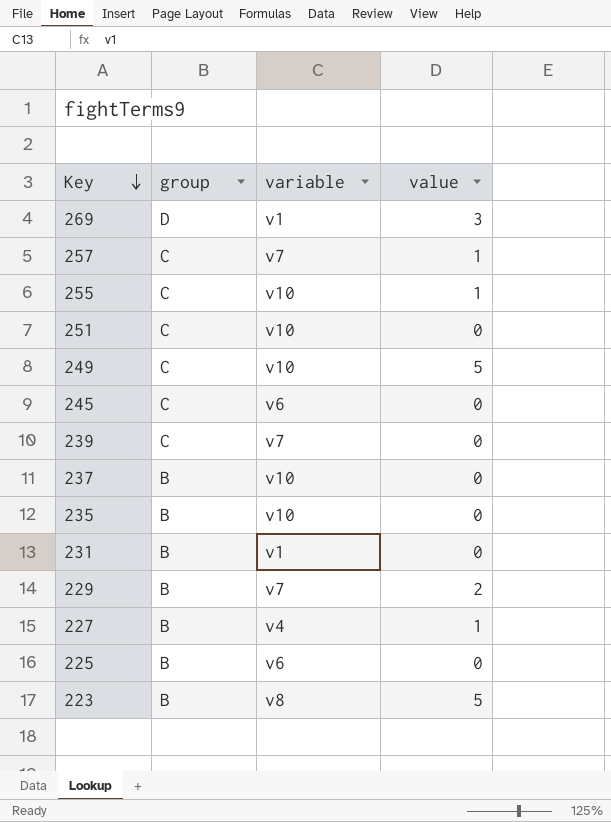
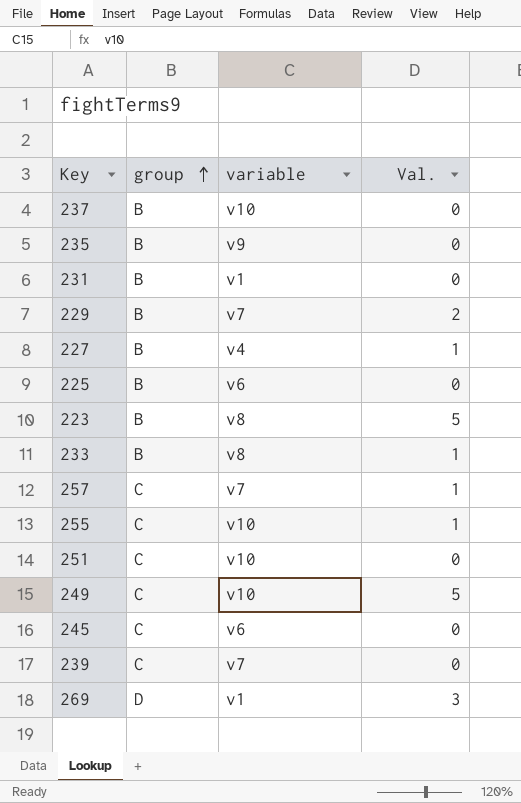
row order: Key descending -> group ascending
column name: value -> Val.
235 | variable: v10 -> v9
row 233: none -> B | v8 | 1

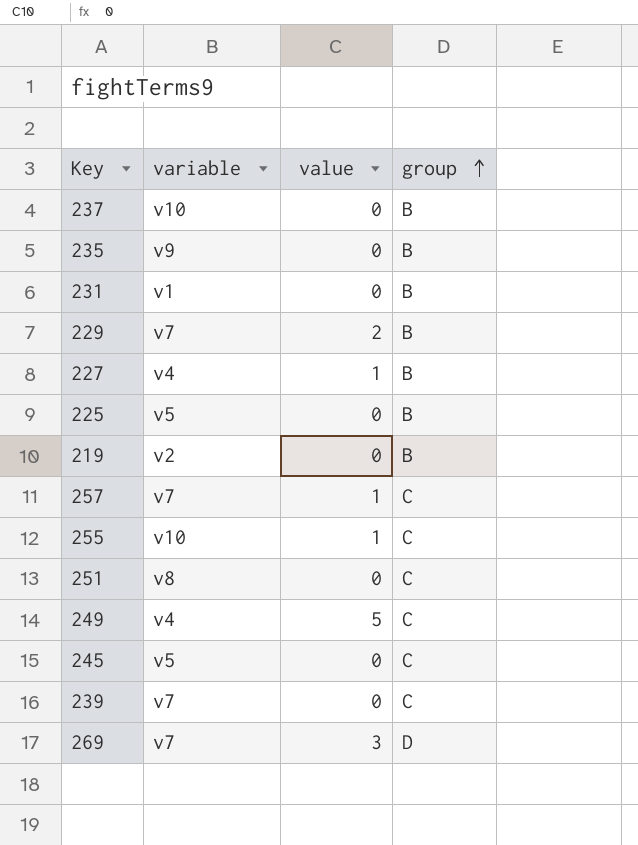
column name: Val. -> value
column group | position: 2 -> 4
row 223: B | v8 | 5 -> none
row 233: B | v8 | 1 -> none
225 | variable: v6 -> v5
row 219: none -> v2 | 0 | B
251 | variable: v10 -> v8
249 | variable: v10 -> v4
245 | variable: v6 -> v5
269 | variable: v1 -> v7

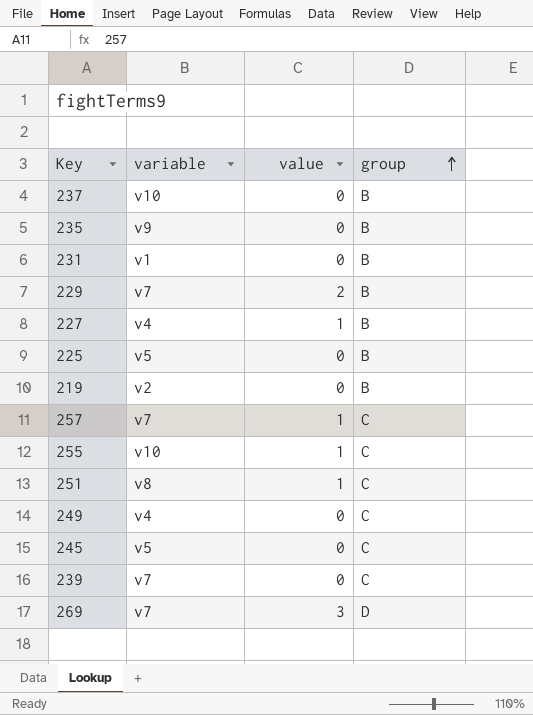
251 | value: 0 -> 1
249 | value: 5 -> 0

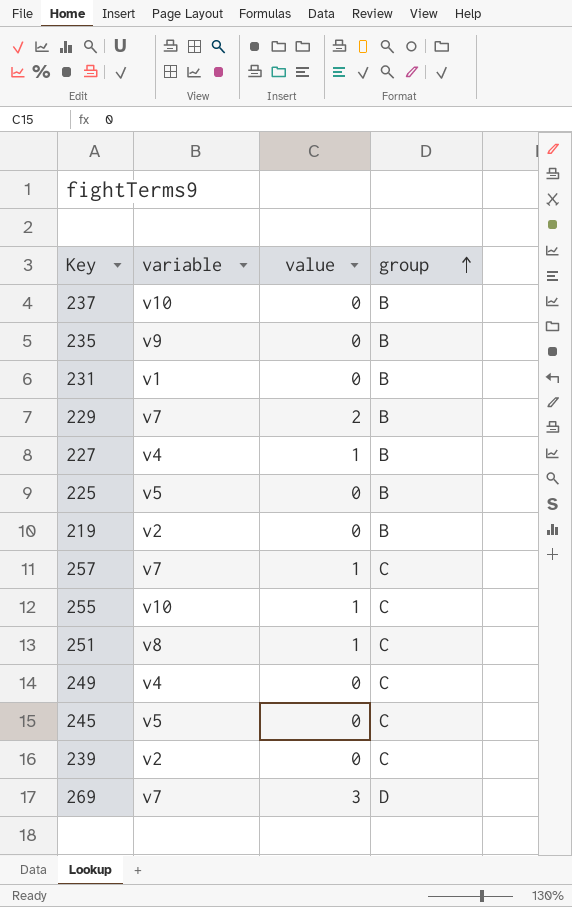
239 | variable: v7 -> v2

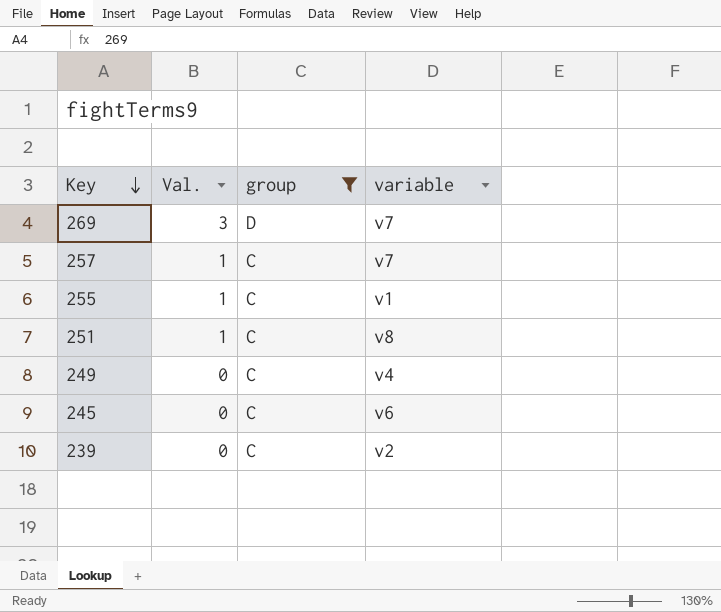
filter: none -> group != B
row order: group ascending -> Key descending
column name: value -> Val.
column variable | position: 2 -> 4
255 | variable: v10 -> v1
245 | variable: v5 -> v6

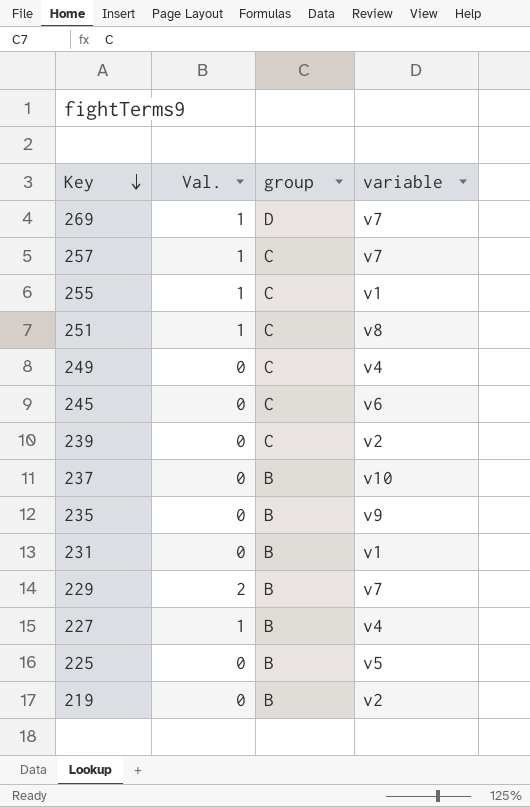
filter: group != B -> none
269 | Val.: 3 -> 1

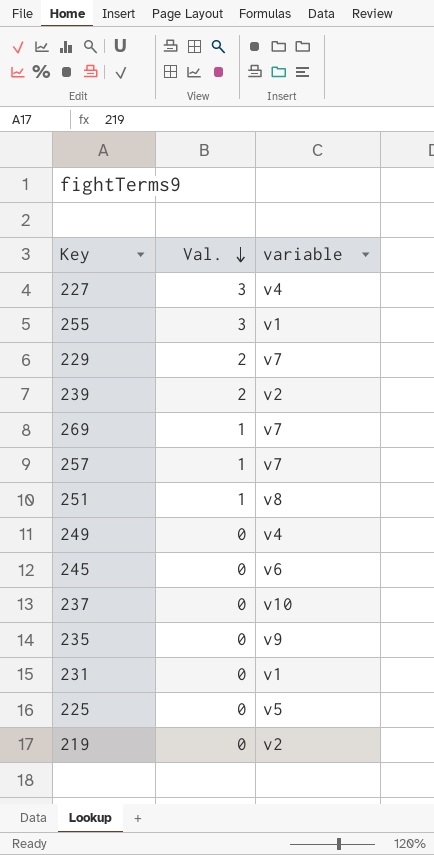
row order: Key descending -> Val. descending
column group | position: 3 -> none
227 | Val.: 1 -> 3
255 | Val.: 1 -> 3
239 | Val.: 0 -> 2

